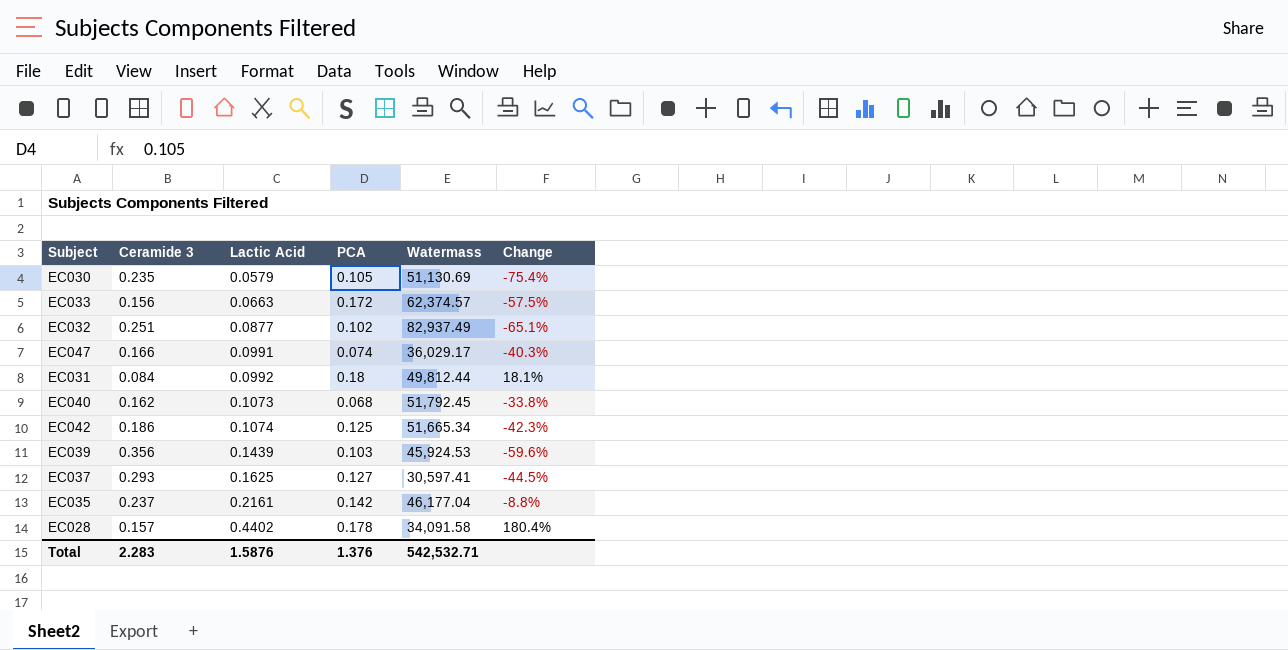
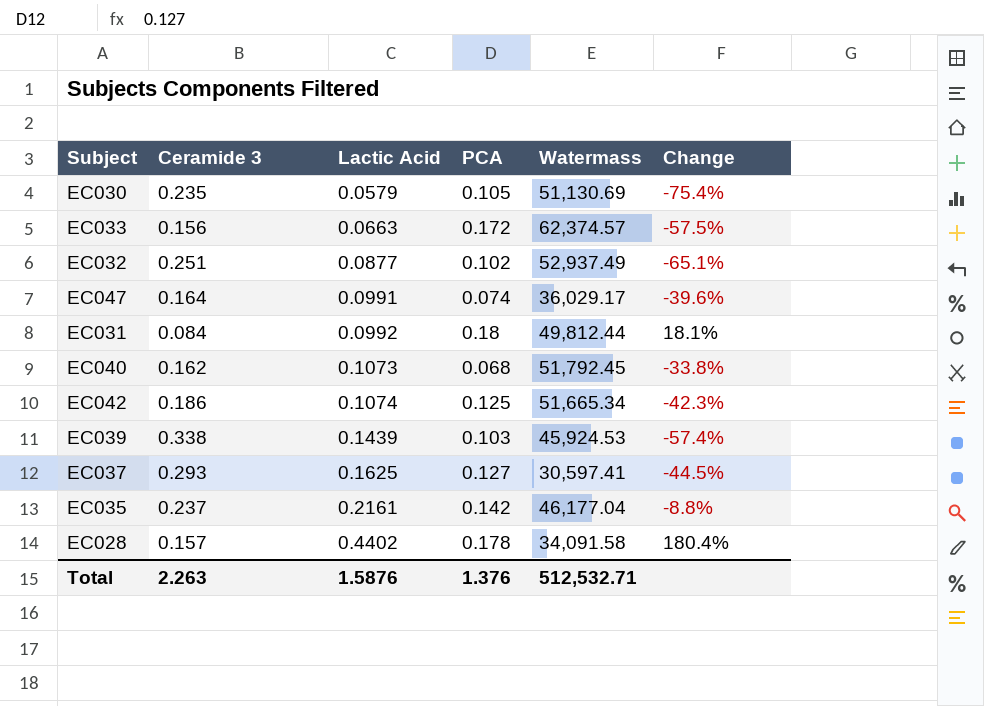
EC032 | Watermass: 82,937.49 -> 52,937.49
EC047 | Ceramide 3: 0.166 -> 0.164
EC047 | Change: -40.3% -> -39.6%
EC039 | Ceramide 3: 0.356 -> 0.338
EC039 | Change: -59.6% -> -57.4%
Total | Ceramide 3: 2.283 -> 2.263
Total | Watermass: 542,532.71 -> 512,532.71

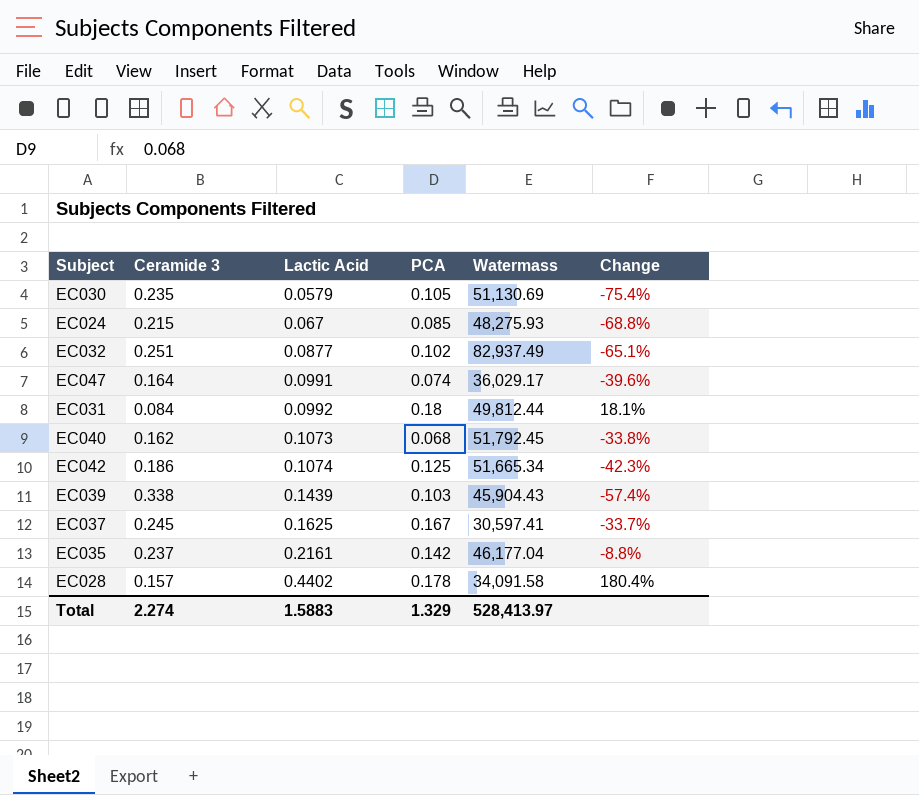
row EC033: 0.156 | 0.0663 | 0.172 | 62,374.57 | -57.5% -> none
row EC024: none -> 0.215 | 0.067 | 0.085 | 48,275.93 | -68.8%
EC032 | Watermass: 52,937.49 -> 82,937.49
EC039 | Watermass: 45,924.53 -> 45,904.43
EC037 | Ceramide 3: 0.293 -> 0.245
EC037 | PCA: 0.127 -> 0.167
EC037 | Change: -44.5% -> -33.7%
Total | Ceramide 3: 2.263 -> 2.274
Total | Lactic Acid: 1.5876 -> 1.5883
Total | PCA: 1.376 -> 1.329
Total | Watermass: 512,532.71 -> 528,413.97

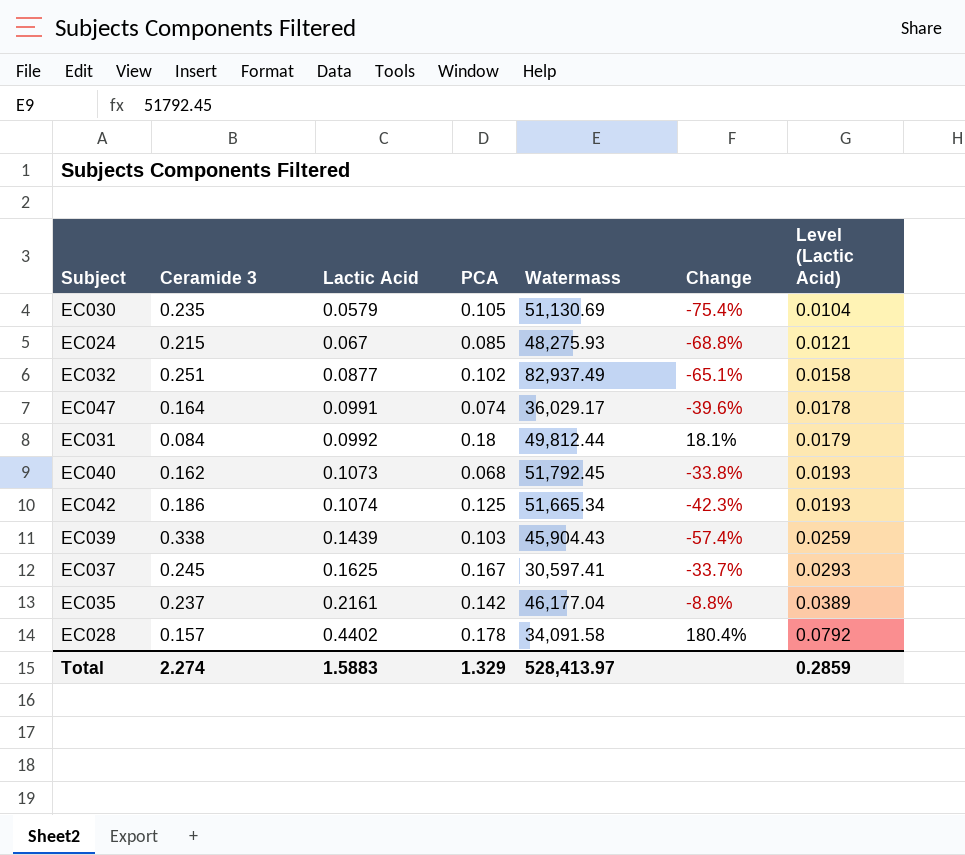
column Level (Lactic Acid) | formula: none -> [Lactic Acid] * 0.18

